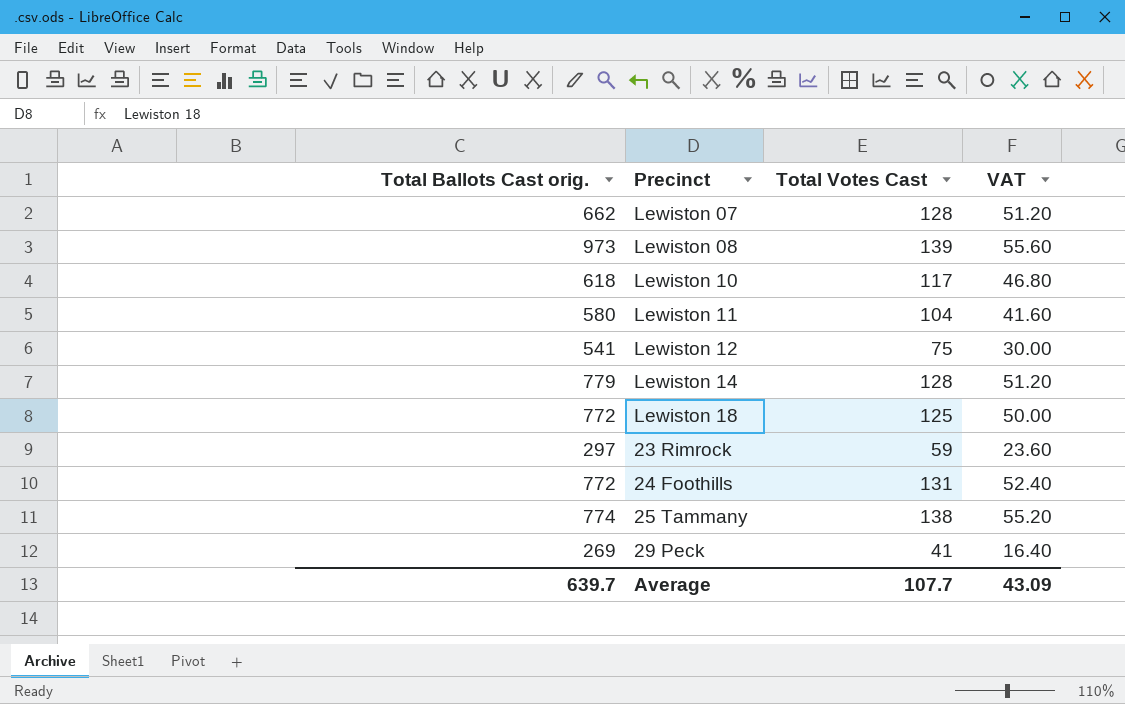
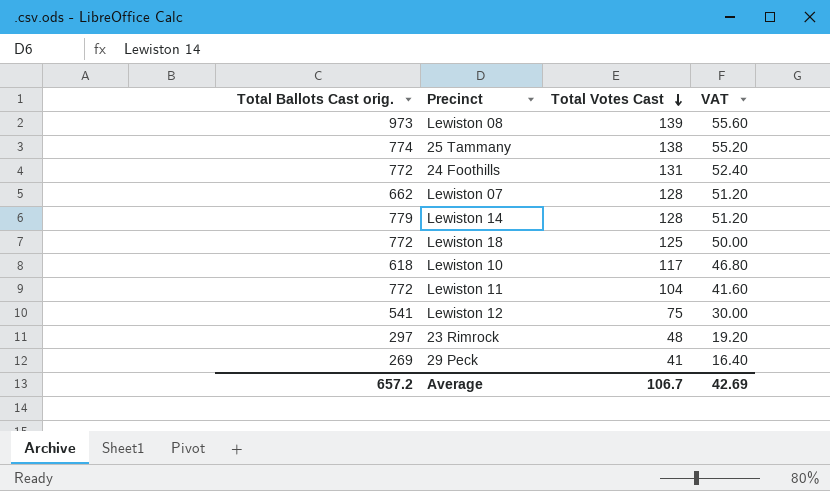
row order: none -> Total Votes Cast descending
Lewiston 11 | Total Ballots Cast orig.: 580 -> 772
23 Rimrock | Total Votes Cast: 59 -> 48
23 Rimrock | VAT: 23.60 -> 19.20
Average | Total Ballots Cast orig.: 639.7 -> 657.2
Average | Total Votes Cast: 107.7 -> 106.7
Average | VAT: 43.09 -> 42.69

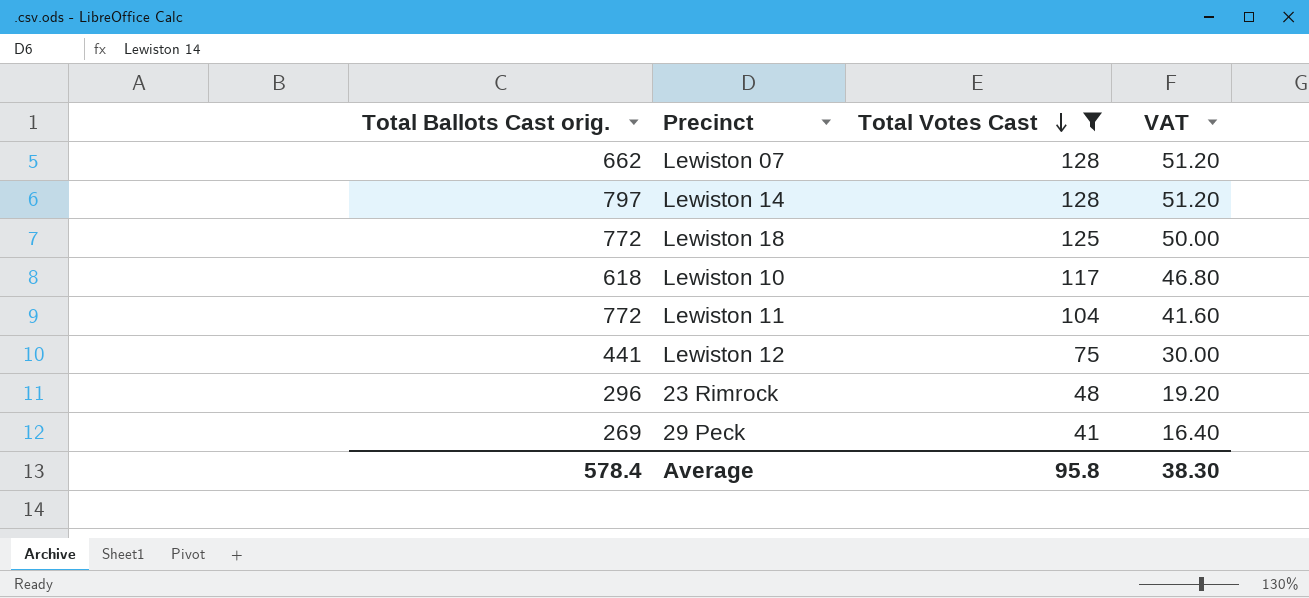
filter: none -> Total Votes Cast <= 128
Lewiston 14 | Total Ballots Cast orig.: 779 -> 797
Lewiston 12 | Total Ballots Cast orig.: 541 -> 441
23 Rimrock | Total Ballots Cast orig.: 297 -> 296
Average | Total Ballots Cast orig.: 657.2 -> 578.4
Average | Total Votes Cast: 106.7 -> 95.8
Average | VAT: 42.69 -> 38.30

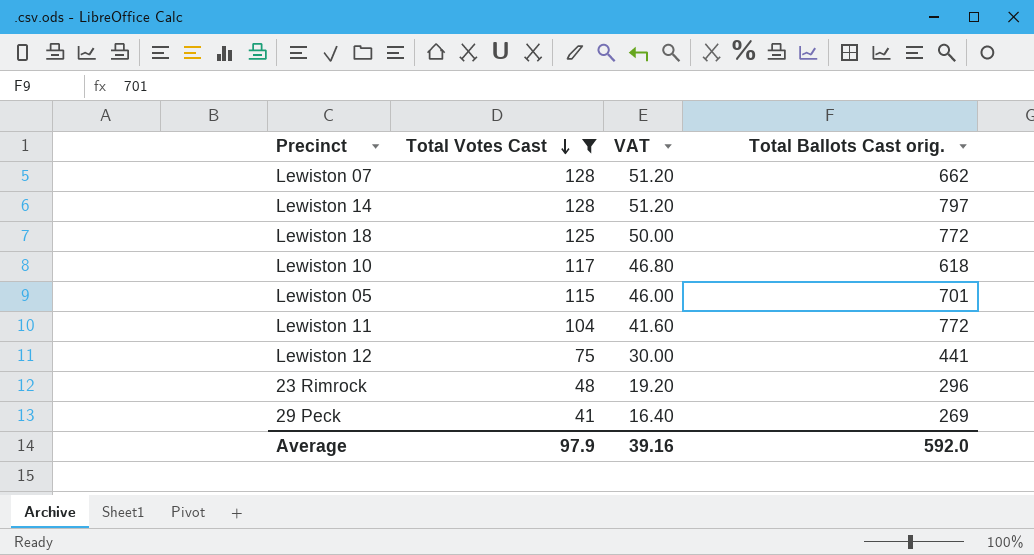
column Total Ballots Cast orig. | position: 1 -> 4
row Lewiston 05: none -> 115 | 46.00 | 701
Average | Total Votes Cast: 95.8 -> 97.9
Average | VAT: 38.30 -> 39.16
Average | Total Ballots Cast orig.: 578.4 -> 592.0

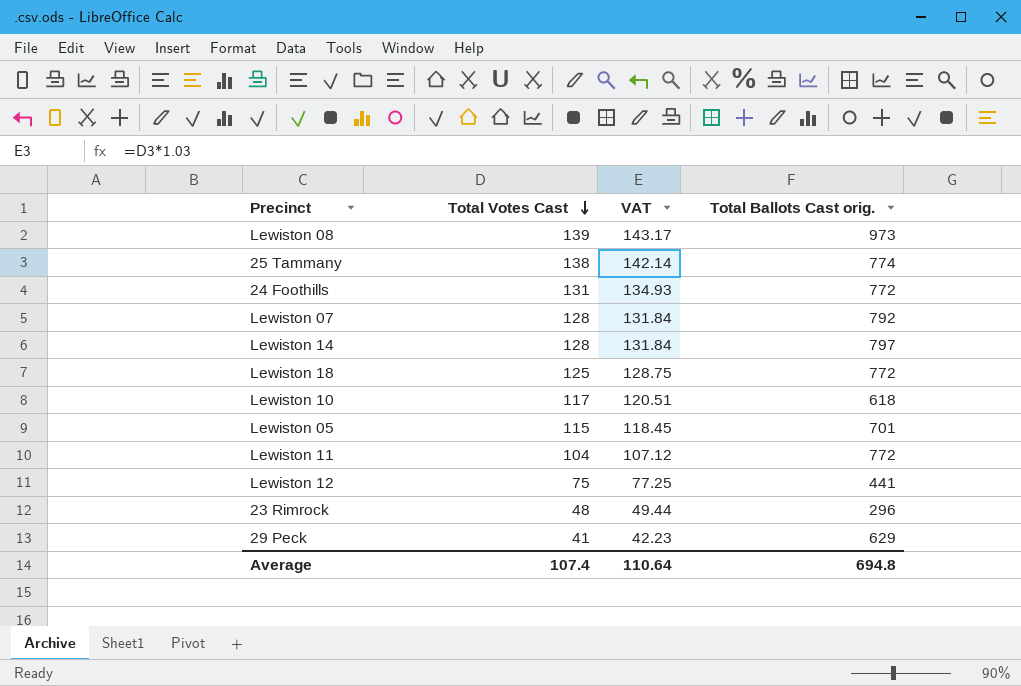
filter: Total Votes Cast <= 128 -> none
column VAT | formula: [Total Votes Cast] * 0.4 -> [Total Votes Cast] * 1.03
Lewiston 07 | Total Ballots Cast orig.: 662 -> 792
29 Peck | Total Ballots Cast orig.: 269 -> 629
Average | Total Votes Cast: 97.9 -> 107.4
Average | VAT: 39.16 -> 110.64
Average | Total Ballots Cast orig.: 592.0 -> 694.8

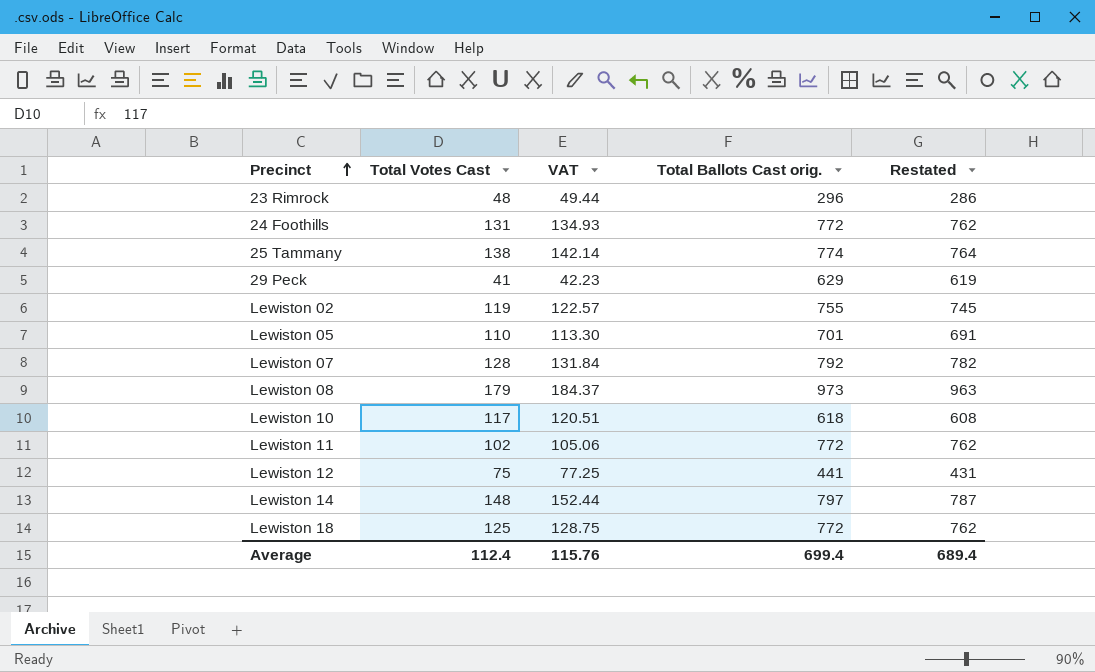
row order: Total Votes Cast descending -> Precinct ascending
column Restated | formula: none -> [Total Ballots Cast orig.] - 10
row Lewiston 02: none -> 119 | 122.57 | 755 | 745
Lewiston 05 | Total Votes Cast: 115 -> 110
Lewiston 05 | VAT: 118.45 -> 113.30
Lewiston 08 | Total Votes Cast: 139 -> 179
Lewiston 08 | VAT: 143.17 -> 184.37
Lewiston 11 | Total Votes Cast: 104 -> 102
Lewiston 11 | VAT: 107.12 -> 105.06
Lewiston 14 | Total Votes Cast: 128 -> 148
Lewiston 14 | VAT: 131.84 -> 152.44
Average | Total Votes Cast: 107.4 -> 112.4
Average | VAT: 110.64 -> 115.76
Average | Total Ballots Cast orig.: 694.8 -> 699.4

